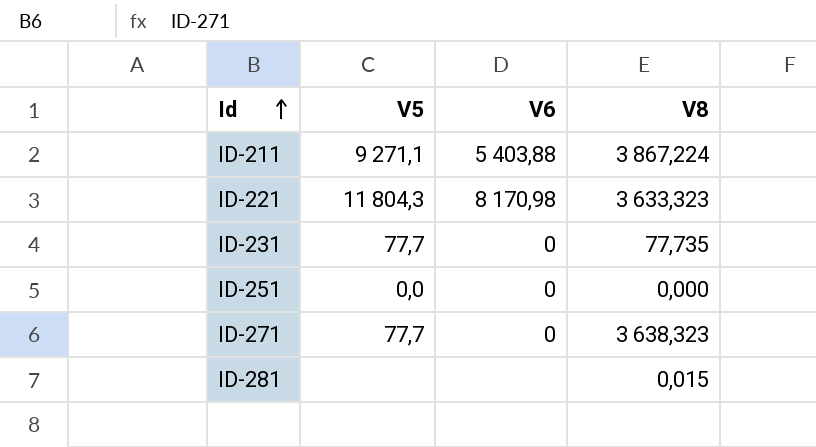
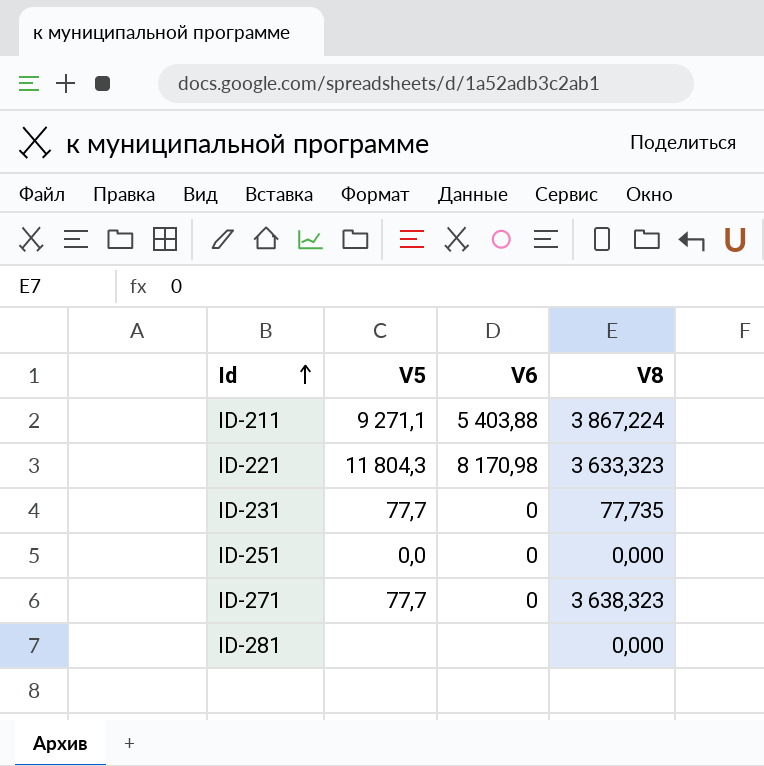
ID-281 | V8: 0,015 -> 0,000

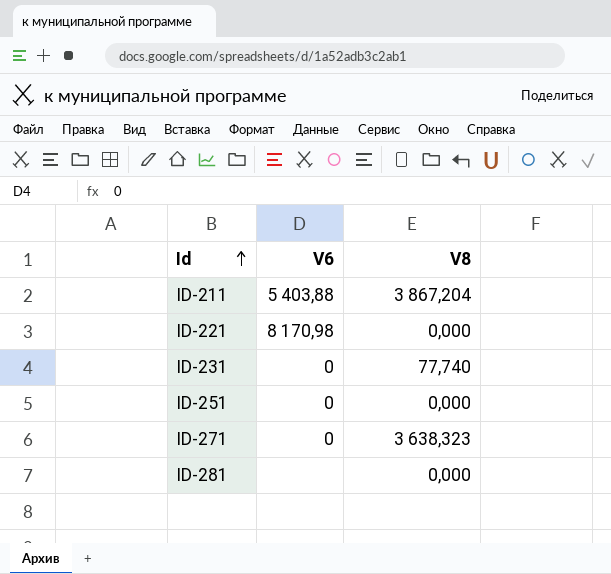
column V5 | position: 2 -> none
ID-211 | V8: 3 867,224 -> 3 867,204
ID-221 | V8: 3 633,323 -> 0,000
ID-231 | V8: 77,735 -> 77,740

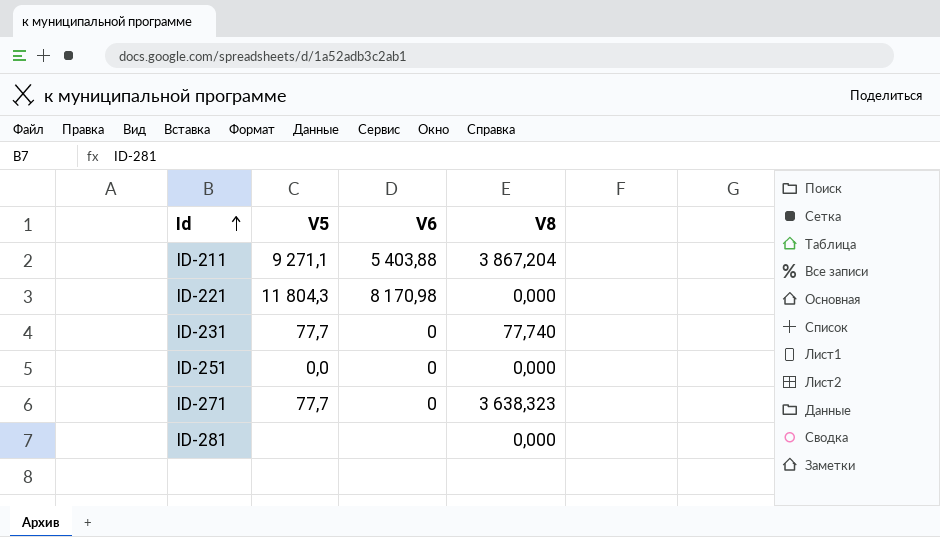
column V5 | position: none -> 2

